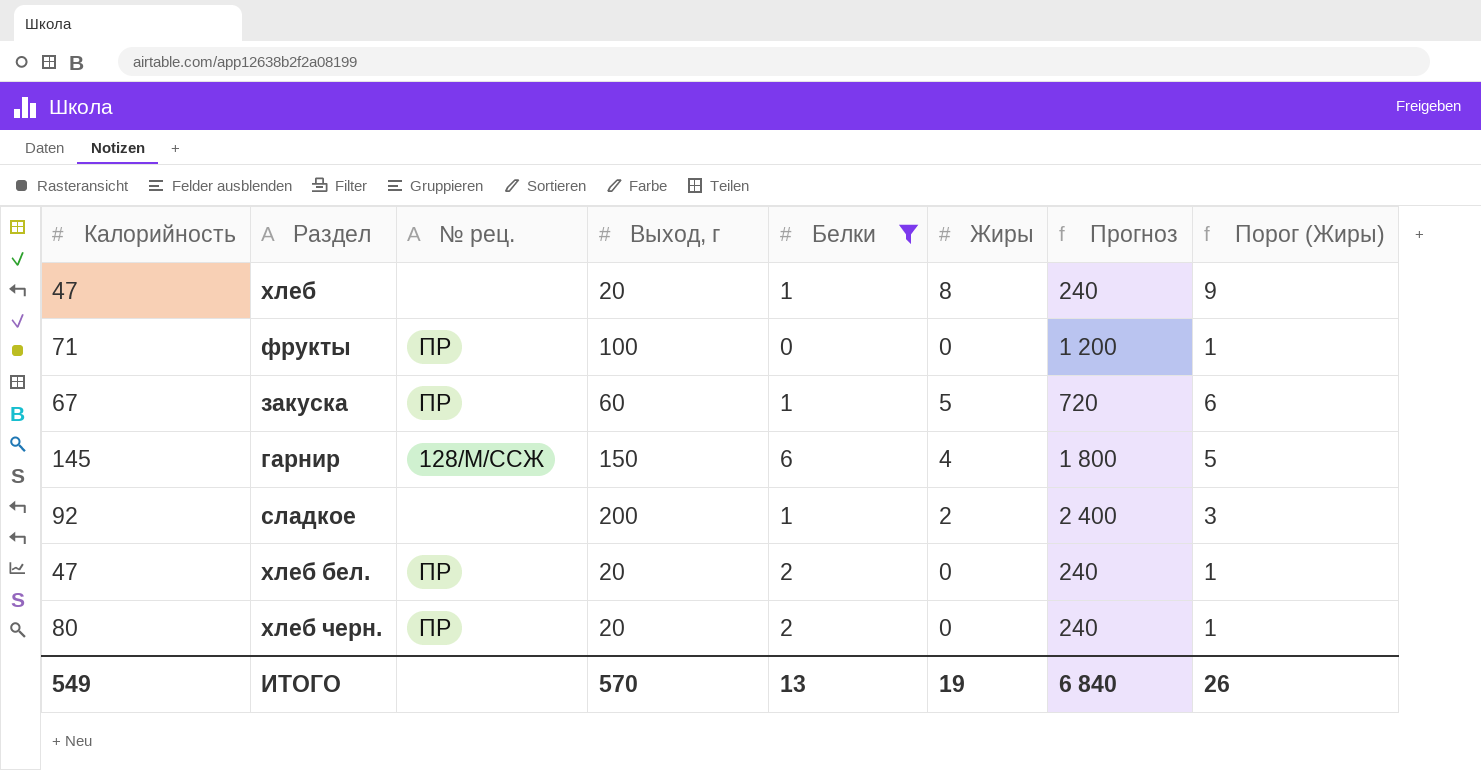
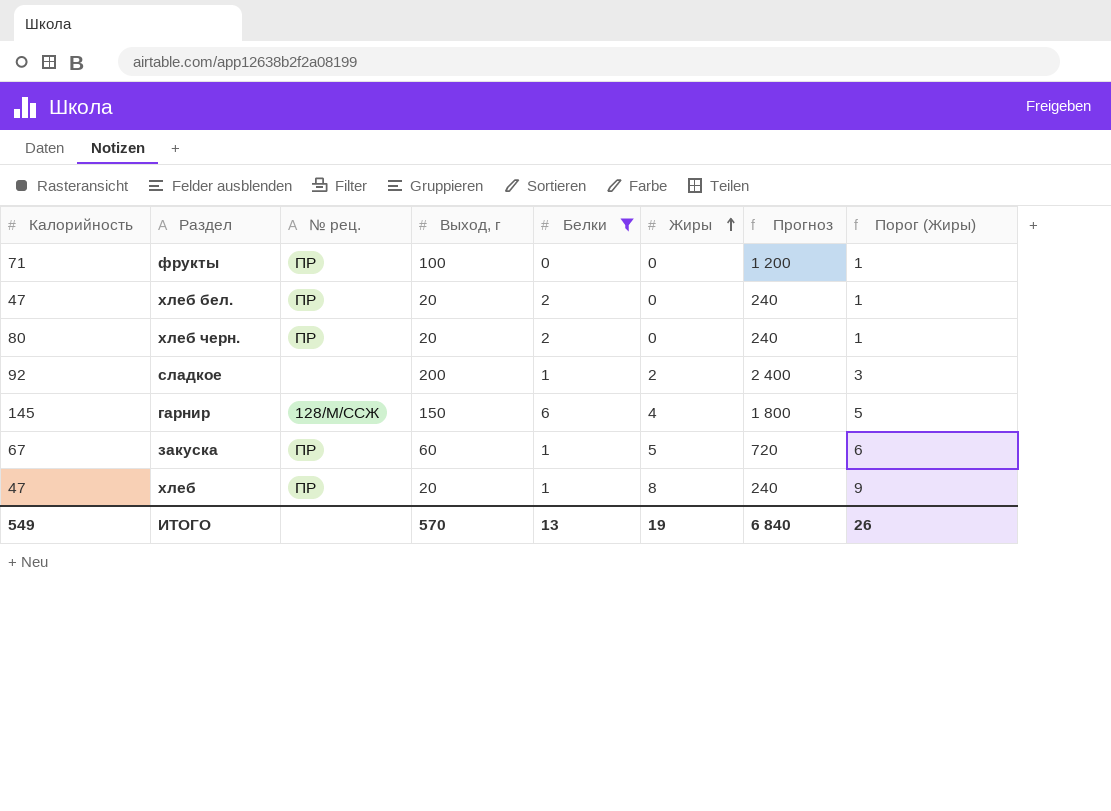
row order: none -> Жиры ascending
хлеб | № рец.: none -> ПР

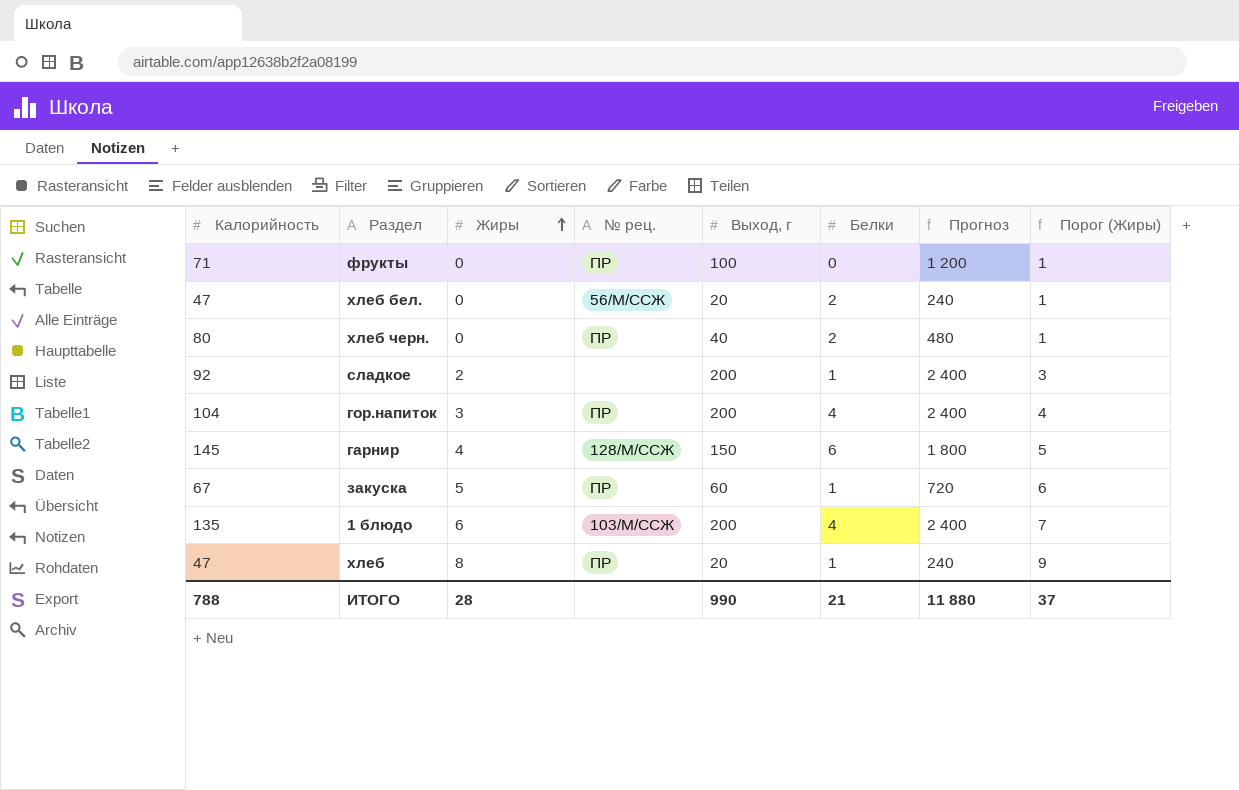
filter: Белки != 4 -> none
column Жиры | position: 6 -> 3
хлеб бел. | № рец.: ПР -> 56/М/ССЖ
хлеб черн. | Выход, г: 20 -> 40
хлеб черн. | Прогноз: 240 -> 480
ИТОГО | Калорийность: 549 -> 788
ИТОГО | Жиры: 19 -> 28
ИТОГО | Выход, г: 570 -> 990
ИТОГО | Белки: 13 -> 21
ИТОГО | Прогноз: 6 840 -> 11 880
ИТОГО | Порог (Жиры): 26 -> 37

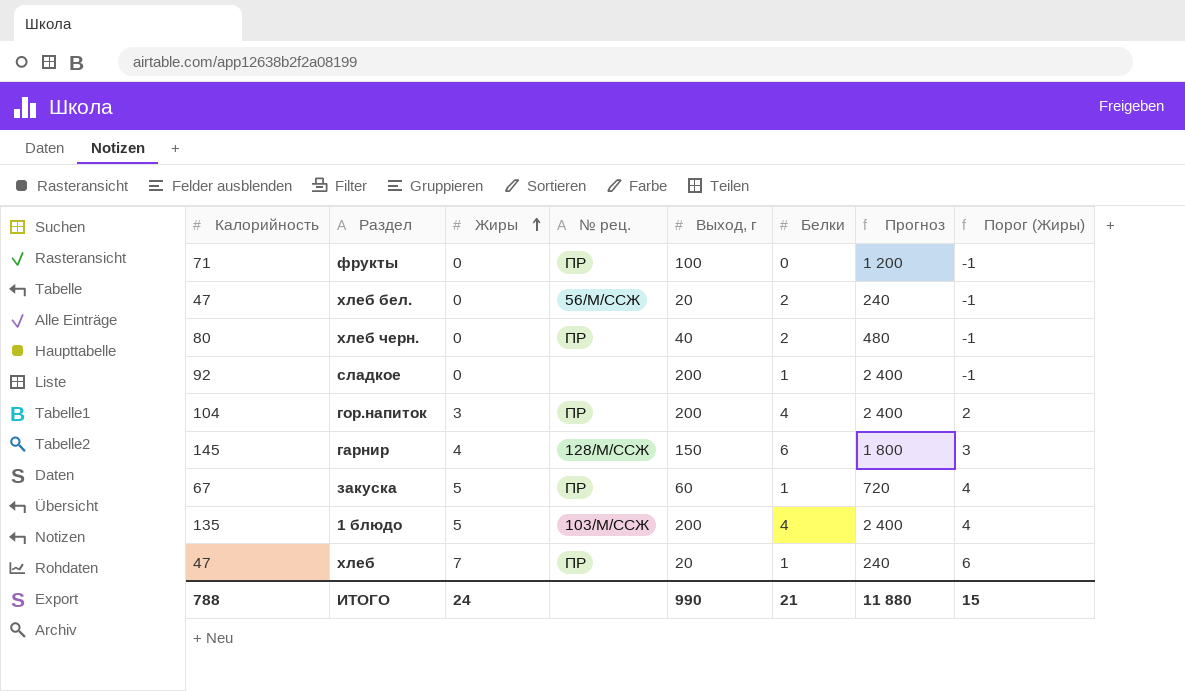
column Порог (Жиры) | formula: [Жиры] + 1 -> [Жиры] - 1
сладкое | Жиры: 2 -> 0
1 блюдо | Жиры: 6 -> 5
хлеб | Жиры: 8 -> 7
ИТОГО | Жиры: 28 -> 24
ИТОГО | Порог (Жиры): 37 -> 15

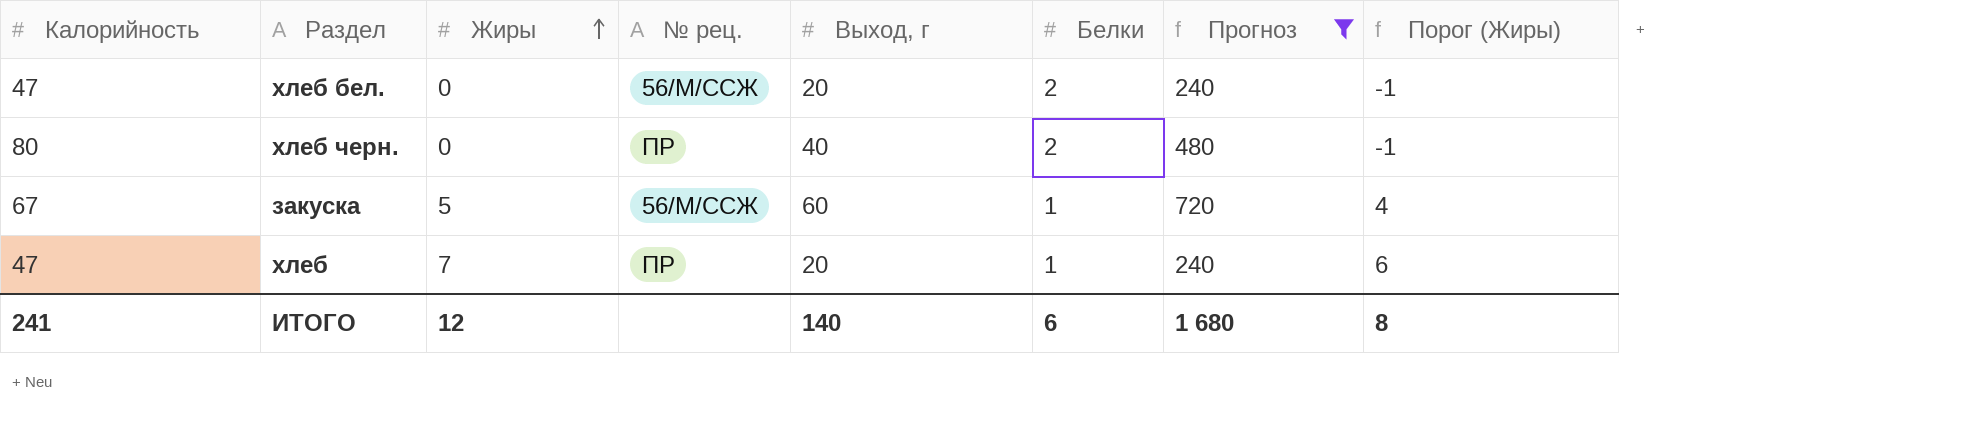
filter: none -> Прогноз <= 720
закуска | № рец.: ПР -> 56/М/ССЖ
ИТОГО | Калорийность: 788 -> 241
ИТОГО | Жиры: 24 -> 12
ИТОГО | Выход, г: 990 -> 140
ИТОГО | Белки: 21 -> 6
ИТОГО | Прогноз: 11 880 -> 1 680
ИТОГО | Порог (Жиры): 15 -> 8

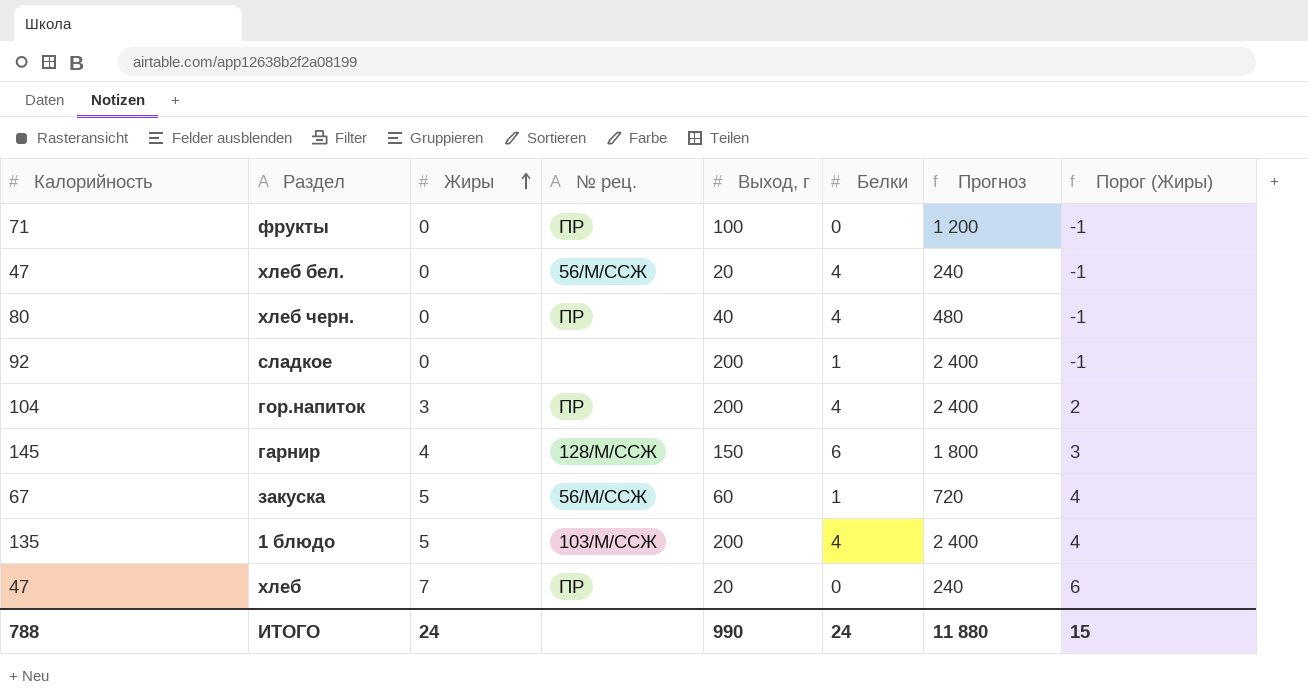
filter: Прогноз <= 720 -> none
хлеб бел. | Белки: 2 -> 4
хлеб черн. | Белки: 2 -> 4
хлеб | Белки: 1 -> 0
ИТОГО | Калорийность: 241 -> 788
ИТОГО | Жиры: 12 -> 24
ИТОГО | Выход, г: 140 -> 990
ИТОГО | Белки: 6 -> 24
ИТОГО | Прогноз: 1 680 -> 11 880
ИТОГО | Порог (Жиры): 8 -> 15

